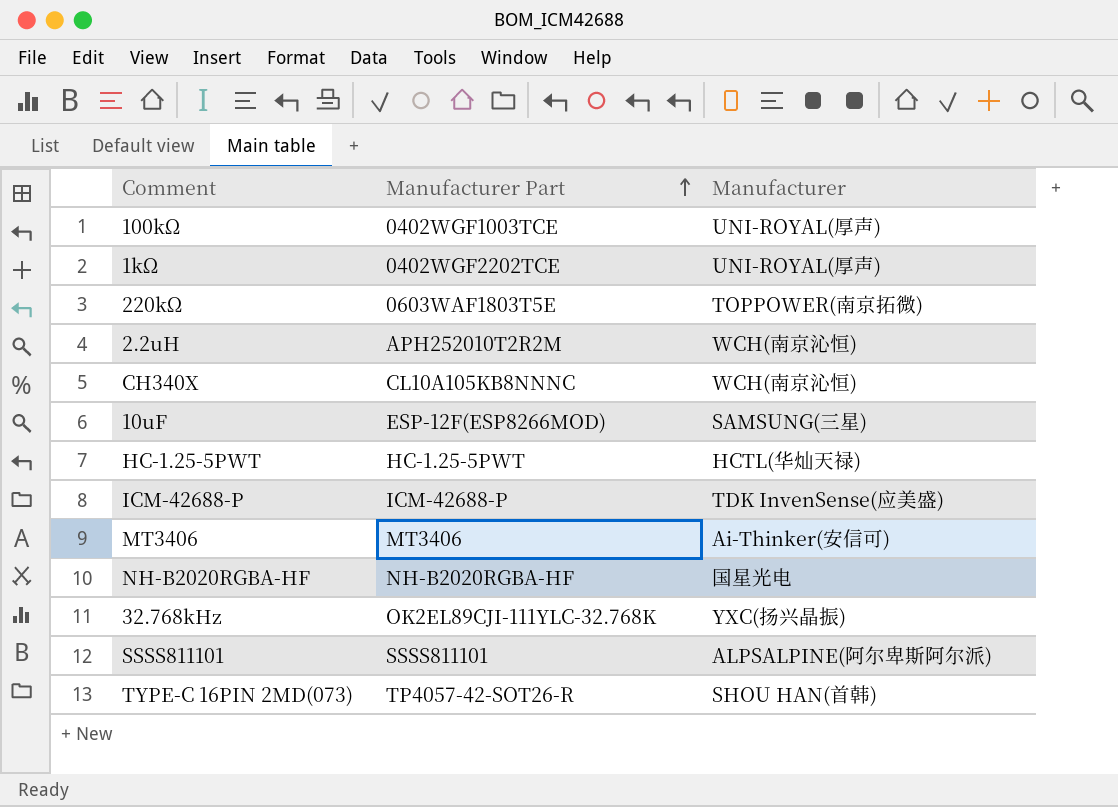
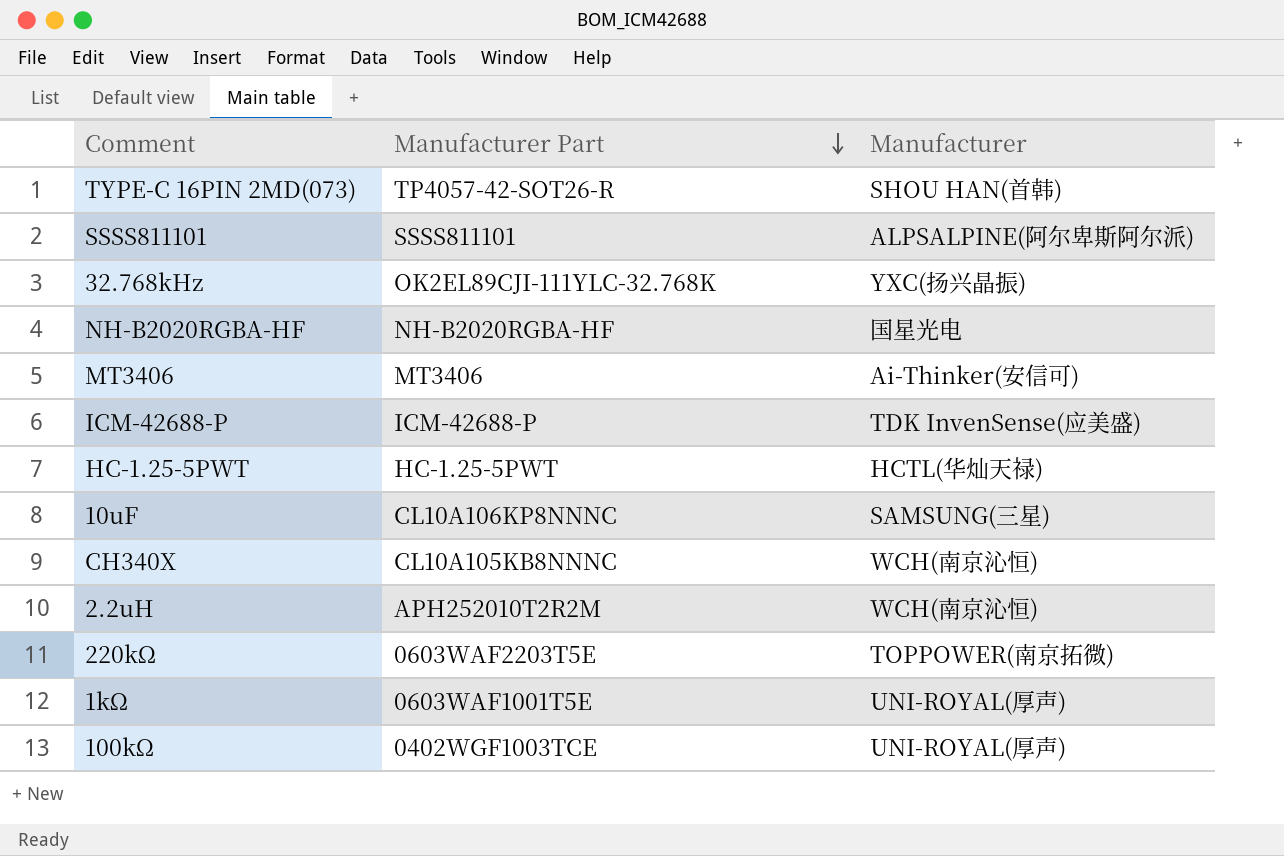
row order: Manufacturer Part ascending -> Manufacturer Part descending
10uF | Manufacturer Part: ESP-12F(ESP8266MOD) -> CL10A106KP8NNNC
220kΩ | Manufacturer Part: 0603WAF1803T5E -> 0603WAF2203T5E
1kΩ | Manufacturer Part: 0402WGF2202TCE -> 0603WAF1001T5E

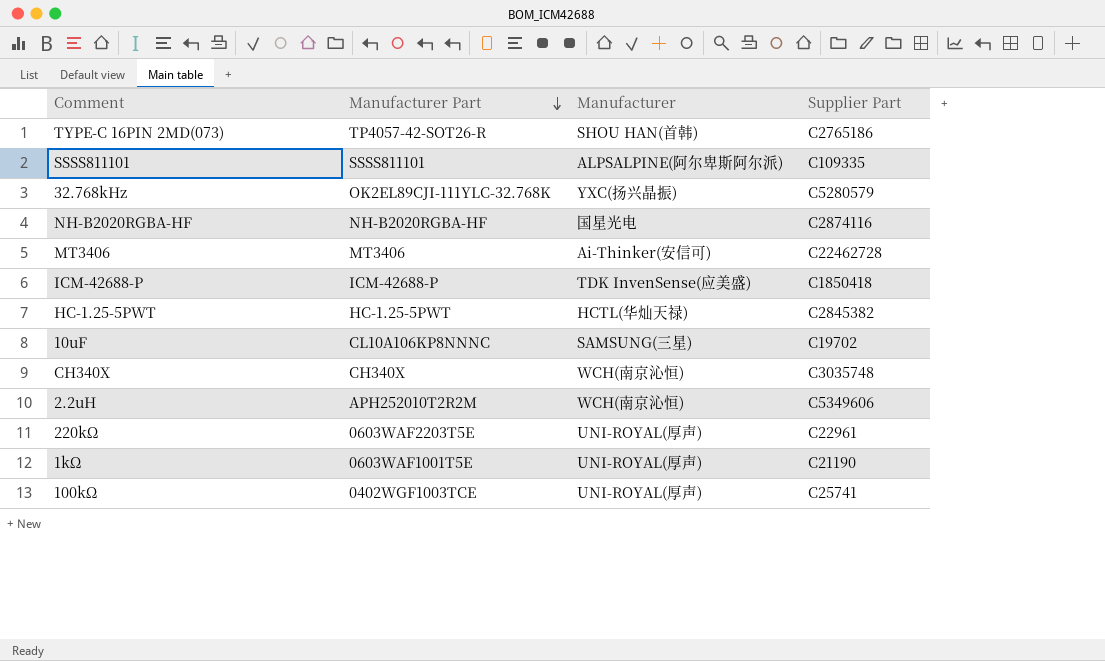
column Supplier Part | position: none -> 4
CH340X | Manufacturer Part: CL10A105KB8NNNC -> CH340X
220kΩ | Manufacturer: TOPPOWER(南京拓微) -> UNI-ROYAL(厚声)

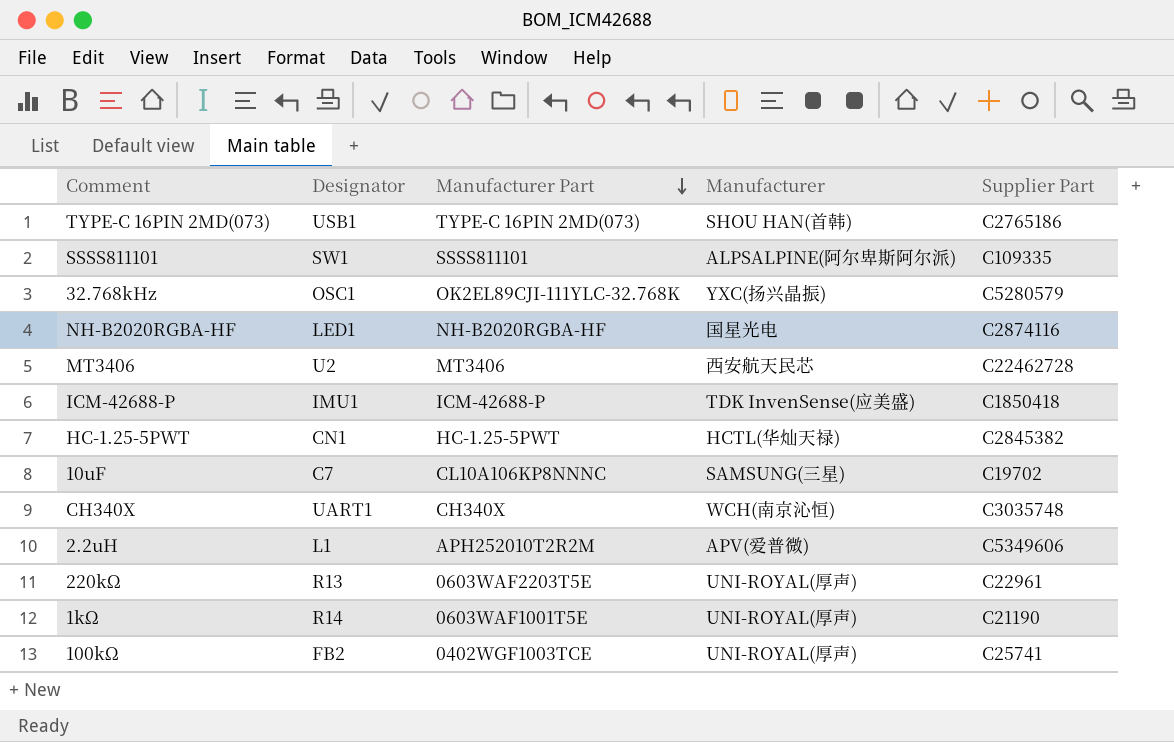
column Designator | position: none -> 2
TYPE-C 16PIN 2MD(073) | Manufacturer Part: TP4057-42-SOT26-R -> TYPE-C 16PIN 2MD(073)
MT3406 | Manufacturer: Ai-Thinker(安信可) -> 西安航天民芯
2.2uH | Manufacturer: WCH(南京沁恒) -> APV(爱普微)

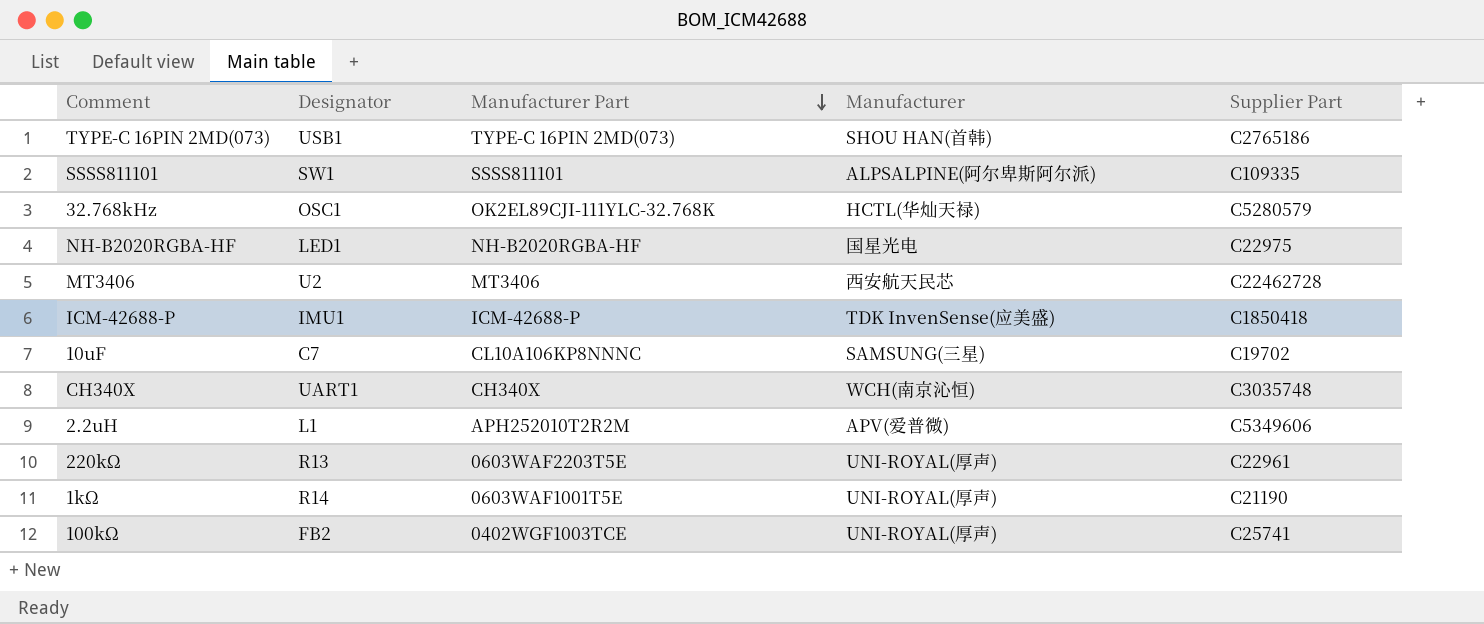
row HC-1.25-5PWT: CN1 | HC-1.25-5PWT | HCTL(华灿天禄) | C2845382 -> none
32.768kHz | Manufacturer: YXC(扬兴晶振) -> HCTL(华灿天禄)
NH-B2020RGBA-HF | Supplier Part: C2874116 -> C22975

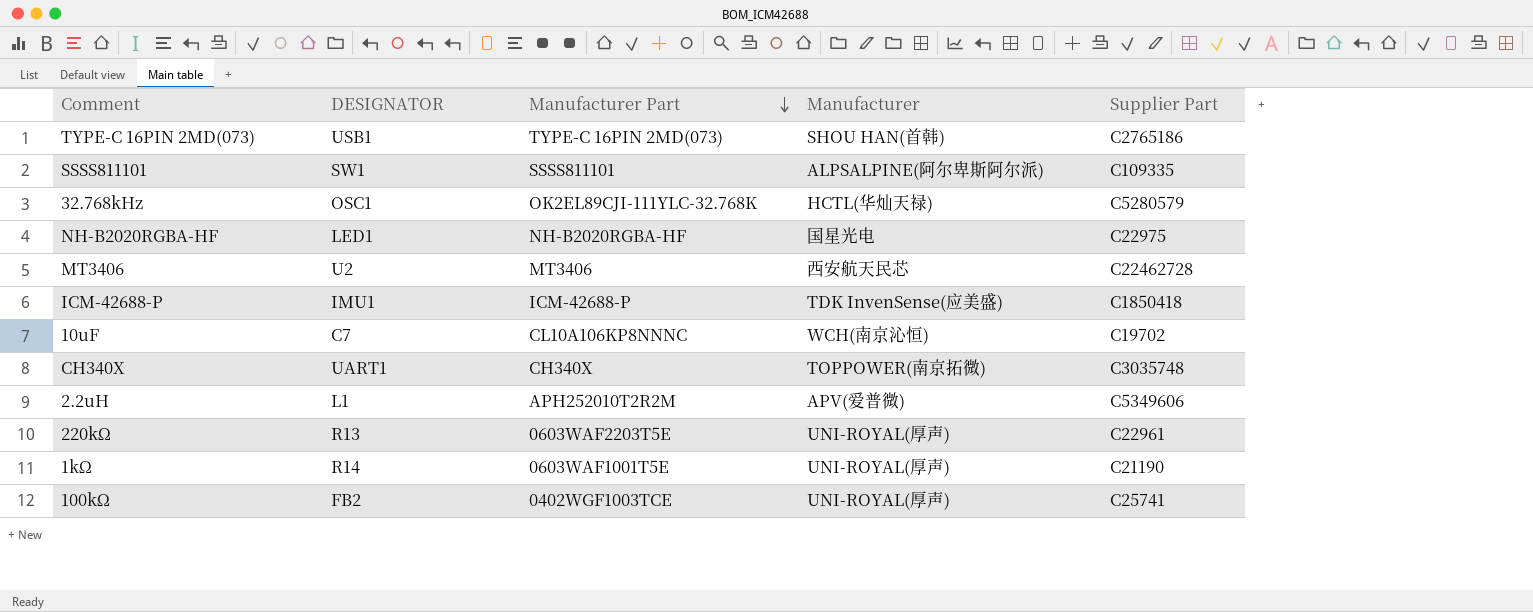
column name: Designator -> DESIGNATOR
10uF | Manufacturer: SAMSUNG(三星) -> WCH(南京沁恒)
CH340X | Manufacturer: WCH(南京沁恒) -> TOPPOWER(南京拓微)

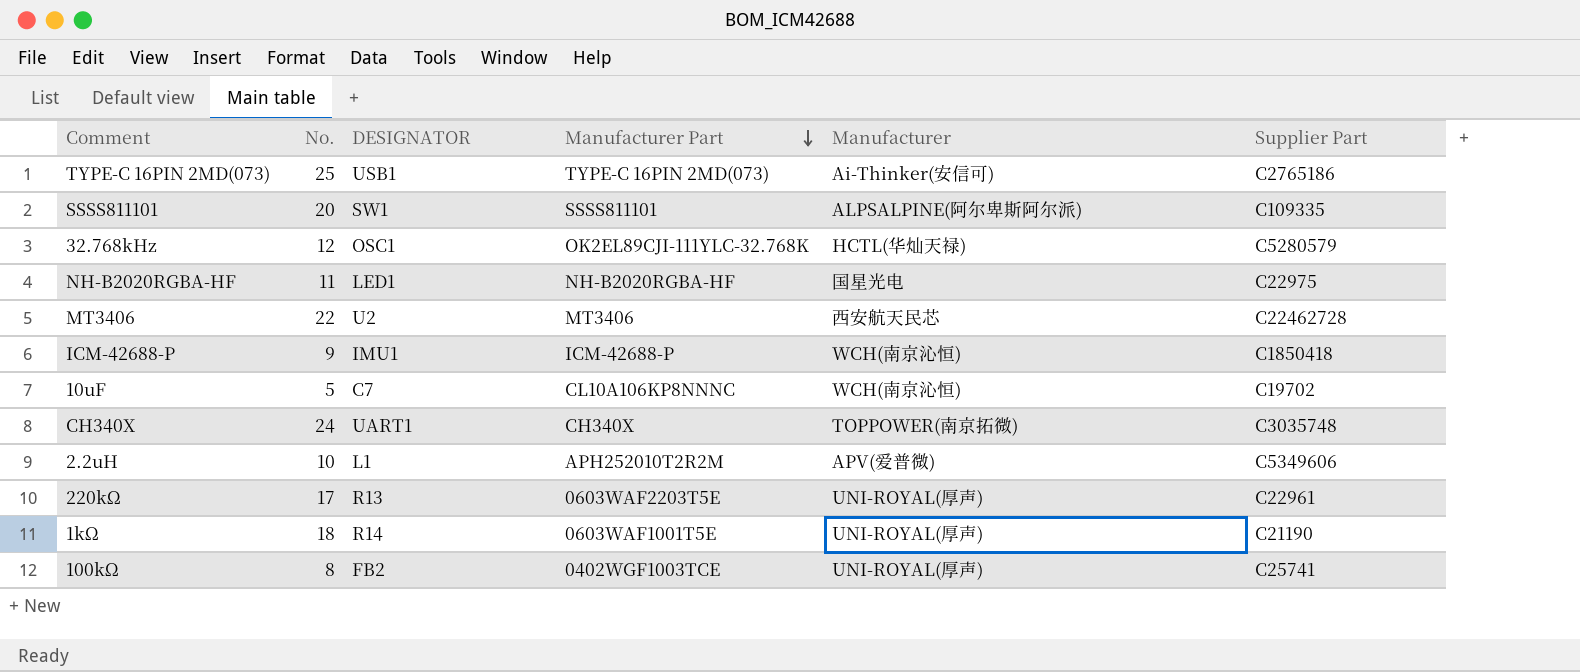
column No. | position: none -> 2
TYPE-C 16PIN 2MD(073) | Manufacturer: SHOU HAN(首韩) -> Ai-Thinker(安信可)
ICM-42688-P | Manufacturer: TDK InvenSense(应美盛) -> WCH(南京沁恒)

